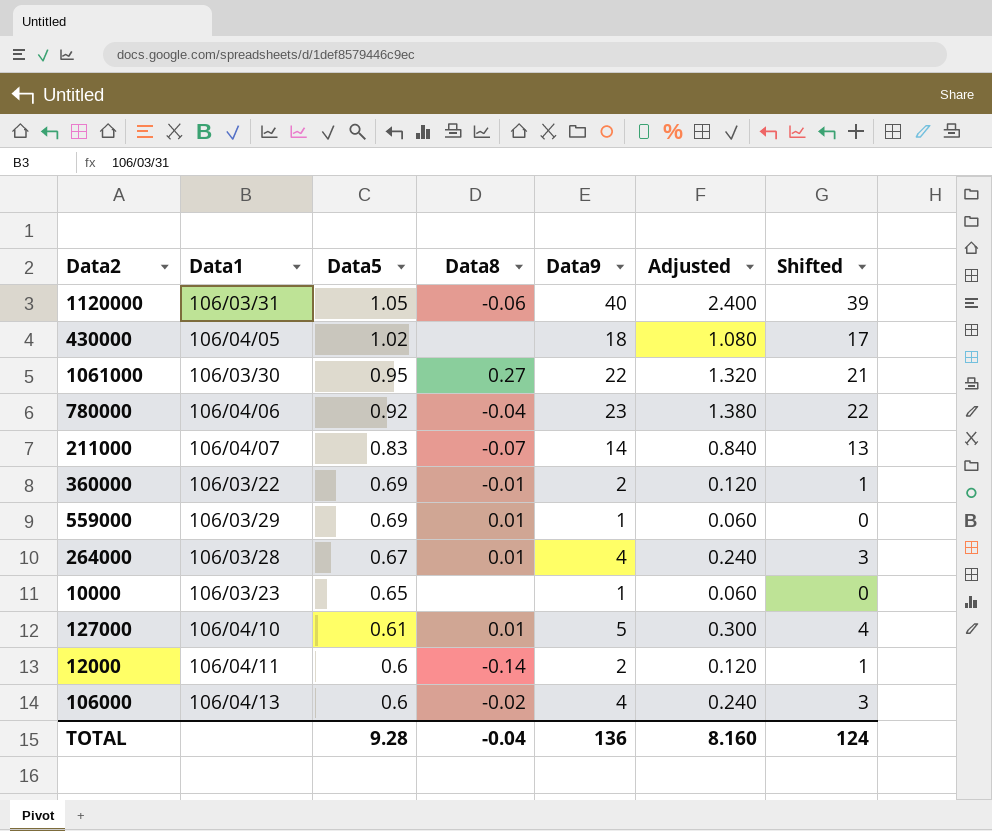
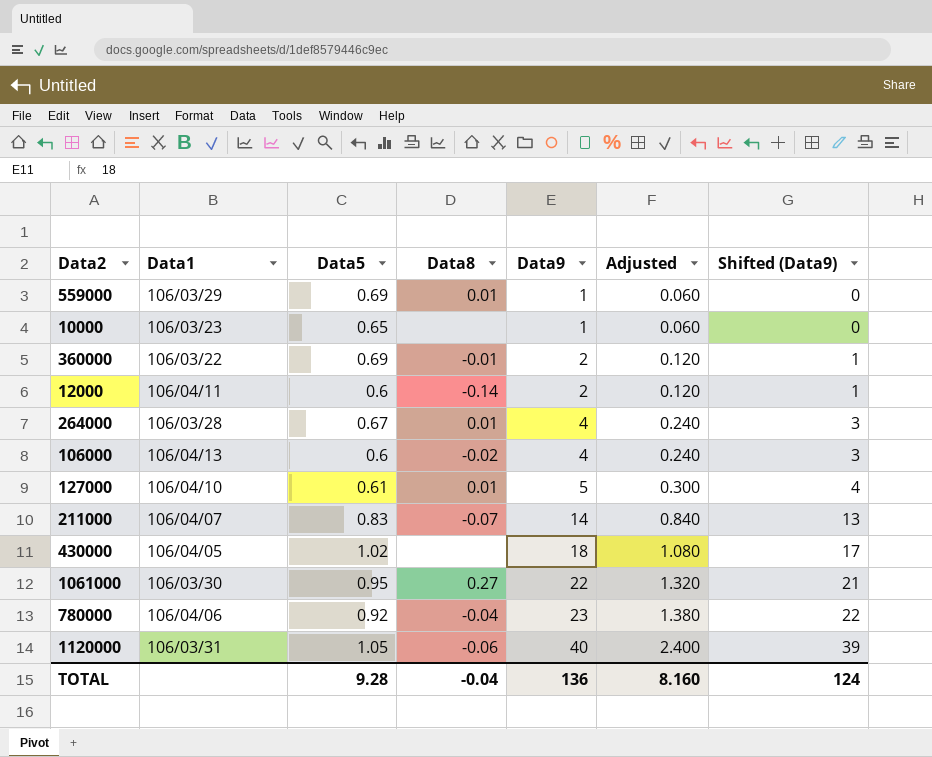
row order: Data5 descending -> Data9 ascending
column name: Shifted -> Shifted (Data9)

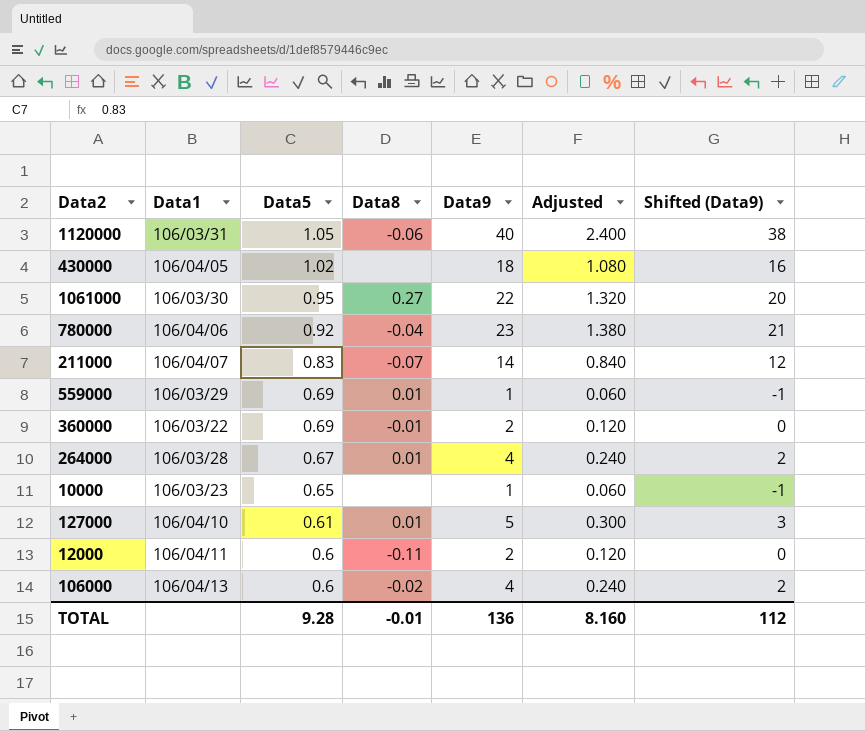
row order: Data9 ascending -> Data5 descending
column Shifted (Data9) | formula: [Data9] - 1 -> [Data9] - 2
12000 | Data8: -0.14 -> -0.11
TOTAL | Data8: -0.04 -> -0.01
TOTAL | Shifted (Data9): 124 -> 112

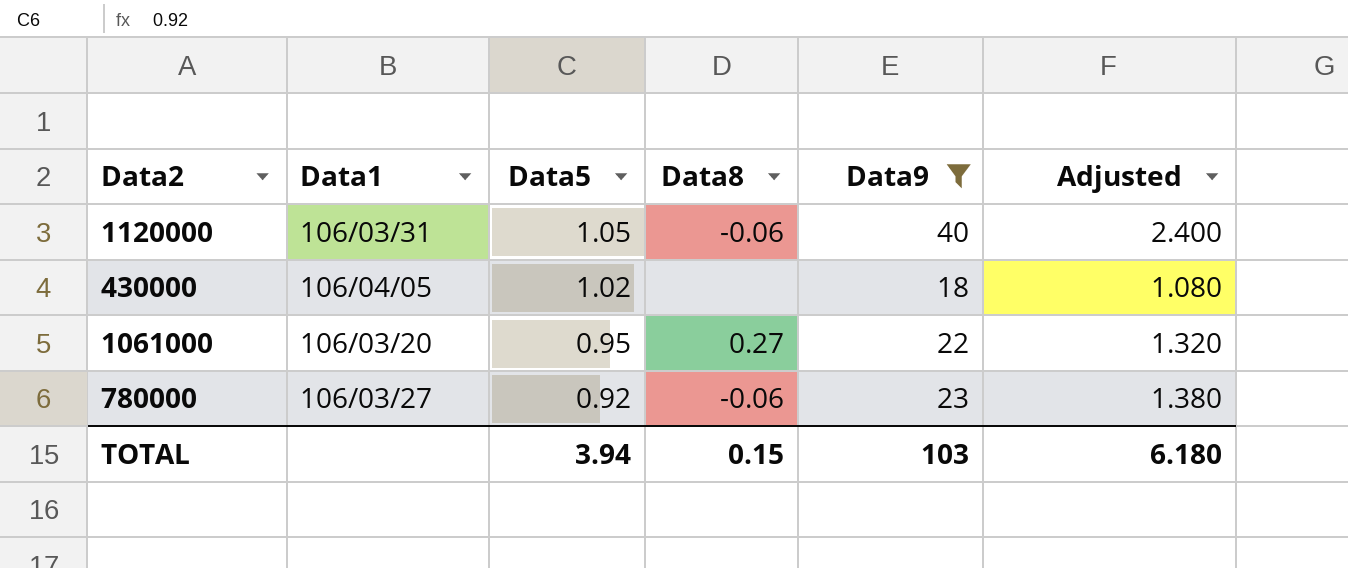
filter: none -> Data9 >= 18
column Shifted (Data9) | formula: [Data9] - 2 -> none
1061000 | Data1: 106/03/30 -> 106/03/20
780000 | Data1: 106/04/06 -> 106/03/27
780000 | Data8: -0.04 -> -0.06
TOTAL | Data5: 9.28 -> 3.94
TOTAL | Data8: -0.01 -> 0.15
TOTAL | Data9: 136 -> 103
TOTAL | Adjusted: 8.160 -> 6.180

